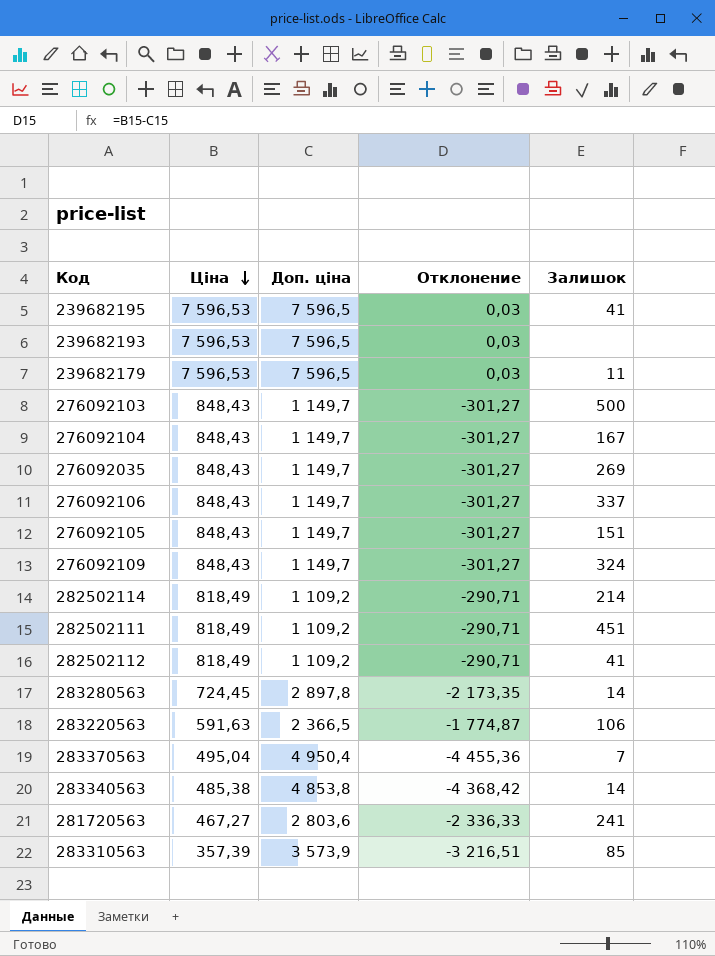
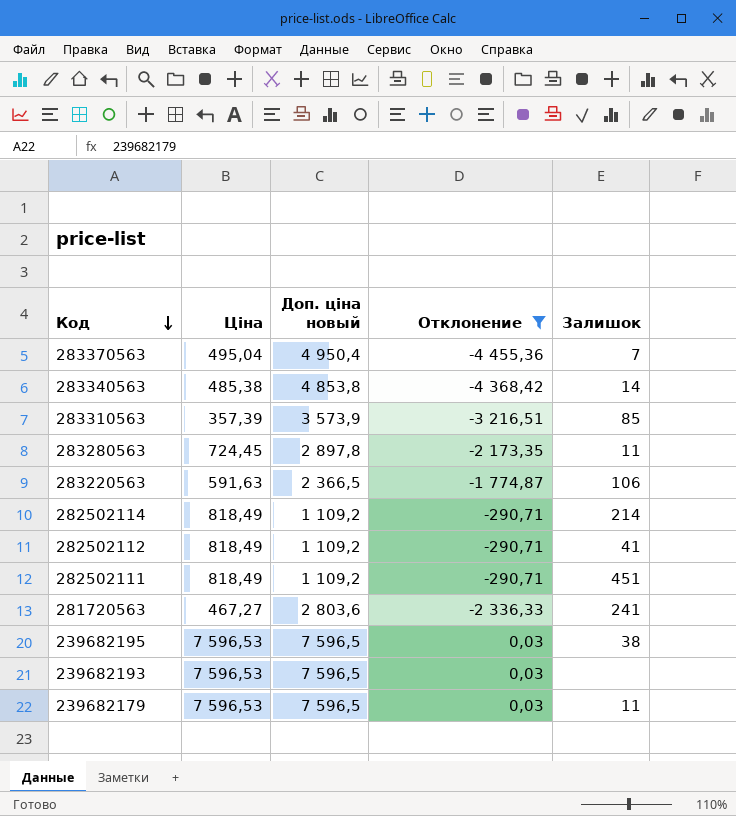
filter: none -> Отклонение != -301,27
row order: Ціна descending -> Код descending
column name: Доп. ціна -> Доп. ціна новый
283280563 | Залишок: 14 -> 11
239682195 | Залишок: 41 -> 38

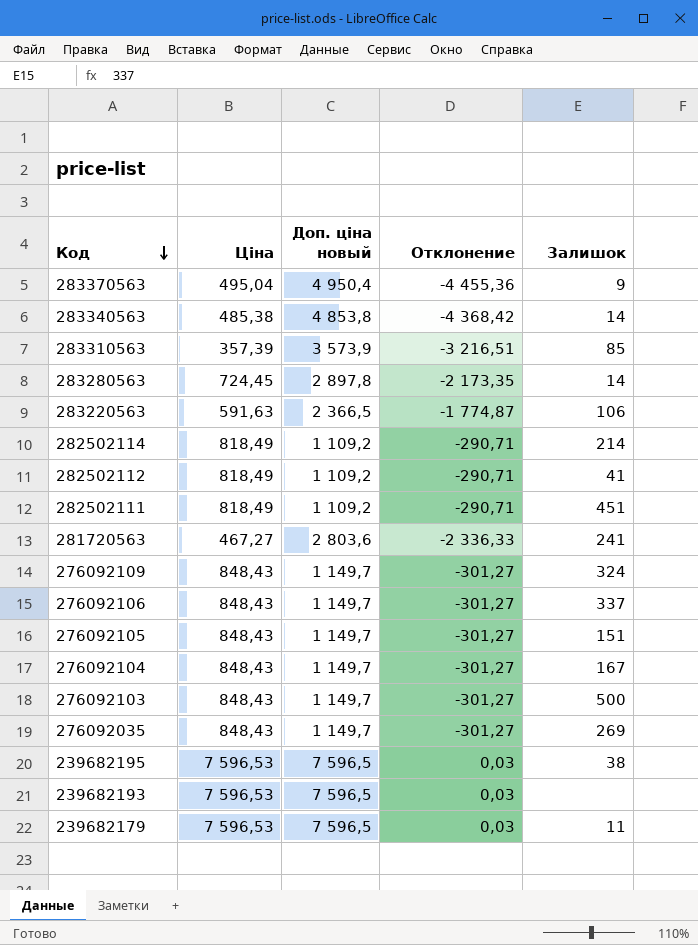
filter: Отклонение != -301,27 -> none
283370563 | Залишок: 7 -> 9
283280563 | Залишок: 11 -> 14

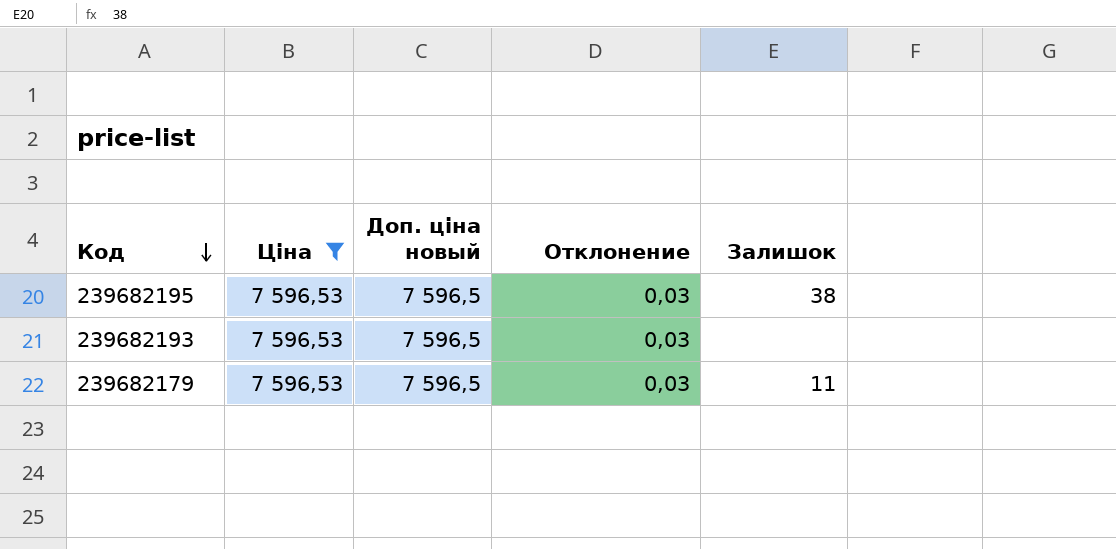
filter: none -> Ціна = 7 596,53

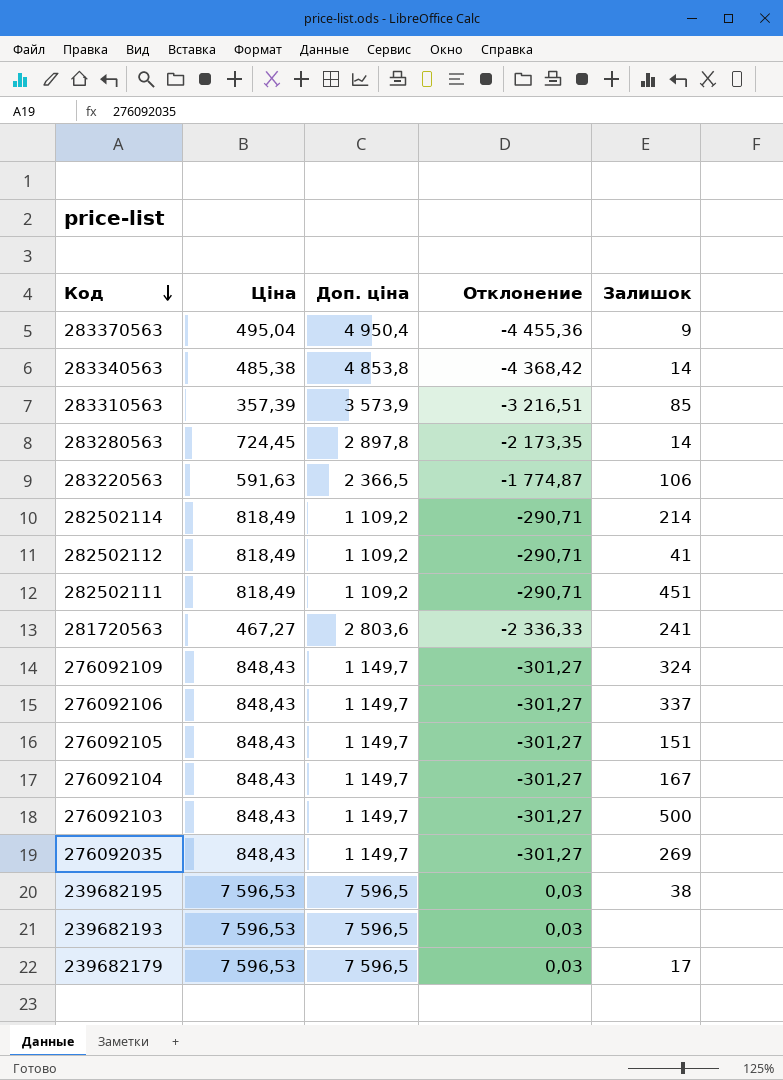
filter: Ціна = 7 596,53 -> none
column name: Доп. ціна новый -> Доп. ціна
239682179 | Залишок: 11 -> 17

